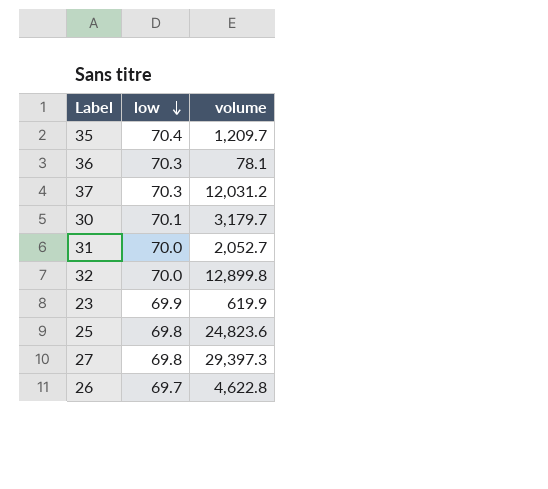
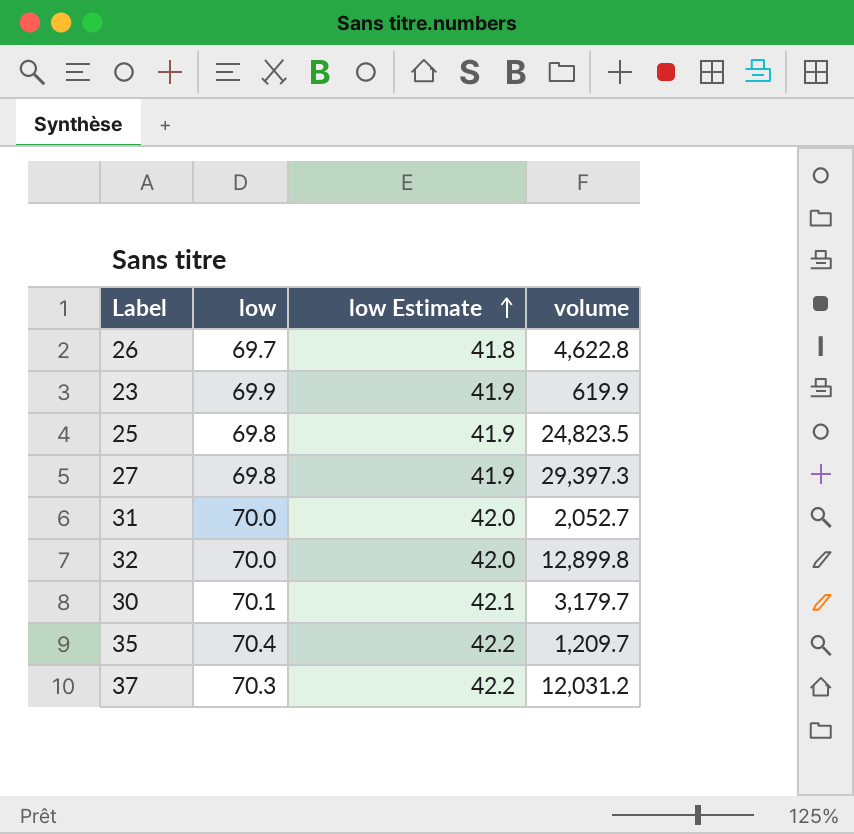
row order: low descending -> low Estimate ascending
column low Estimate | formula: none -> [low] * 0.6
row 36: 70.3 | 78.1 -> none
25 | volume: 24,823.6 -> 24,823.5

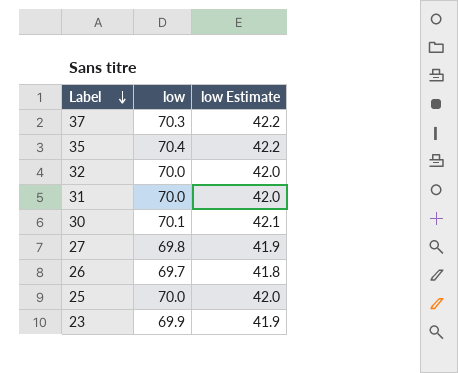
row order: low Estimate ascending -> Label descending
column volume | position: 4 -> none
25 | low: 69.8 -> 70.0
25 | low Estimate: 41.9 -> 42.0

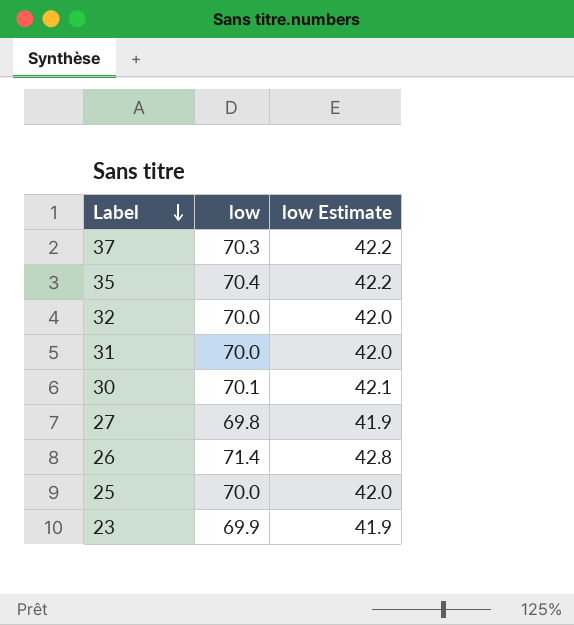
26 | low: 69.7 -> 71.4
26 | low Estimate: 41.8 -> 42.8

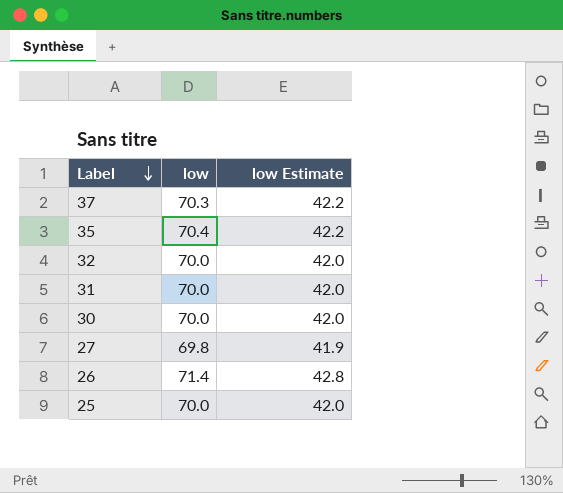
row 23: 69.9 | 41.9 -> none
30 | low: 70.1 -> 70.0
30 | low Estimate: 42.1 -> 42.0

